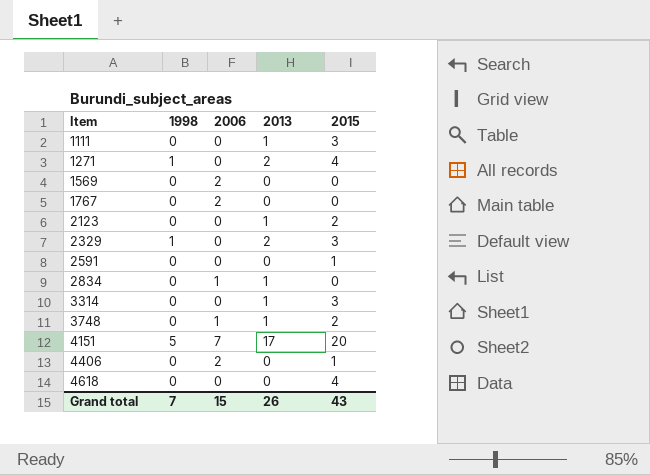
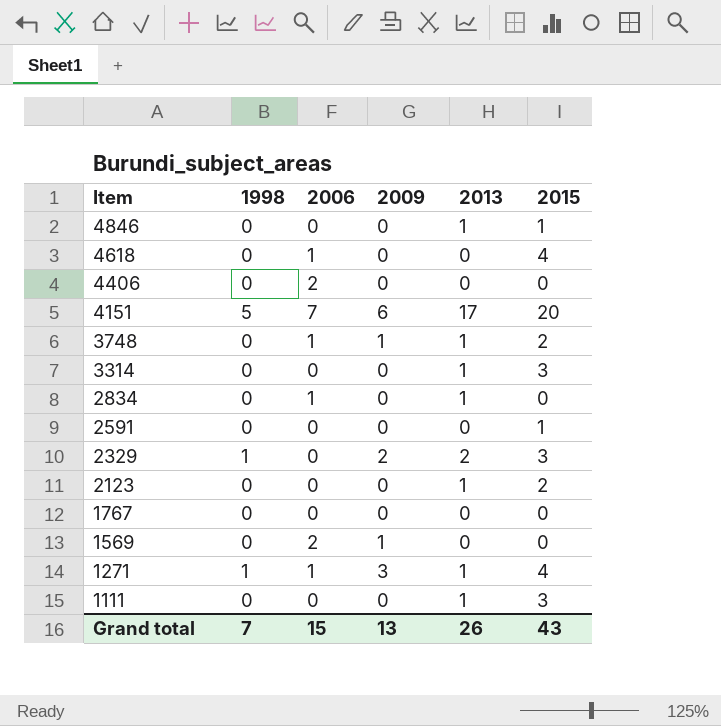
row order: Item ascending -> Item descending
column 2009 | position: none -> 4
row 4846: none -> 0 | 0 | 0 | 1 | 1
4618 | 2006: 0 -> 1
4406 | 2015: 1 -> 0
1767 | 2006: 2 -> 0
1271 | 2006: 0 -> 1
1271 | 2013: 2 -> 1

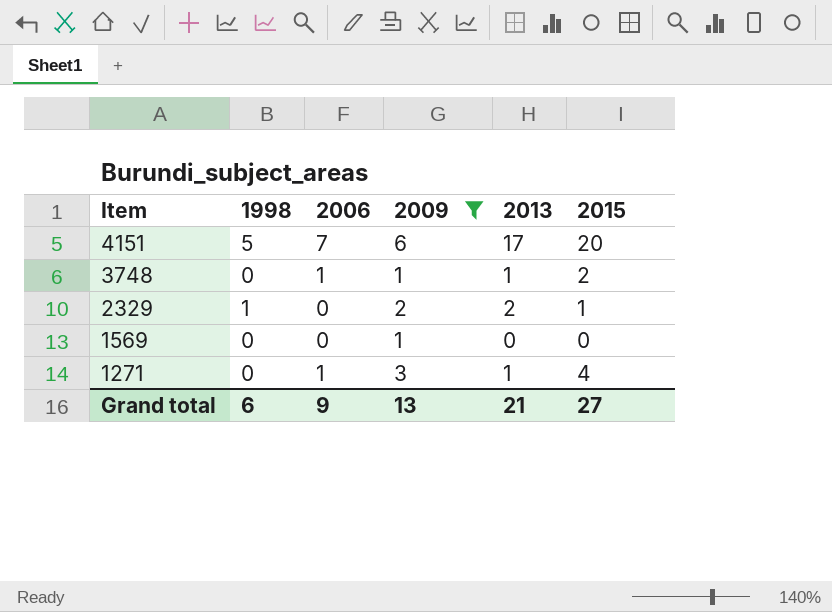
filter: none -> 2009 != 0
2329 | 2015: 3 -> 1
1569 | 2006: 2 -> 0
1271 | 1998: 1 -> 0
Grand total | 1998: 7 -> 6
Grand total | 2006: 15 -> 9
Grand total | 2013: 26 -> 21
Grand total | 2015: 43 -> 27

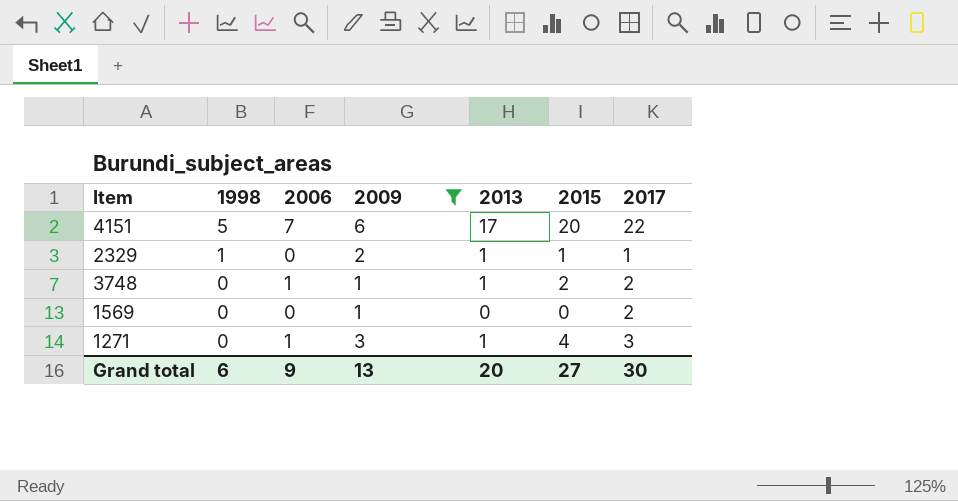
row order: Item descending -> 1998 descending
column 2017 | position: none -> 7
2329 | 2013: 2 -> 1
Grand total | 2013: 21 -> 20

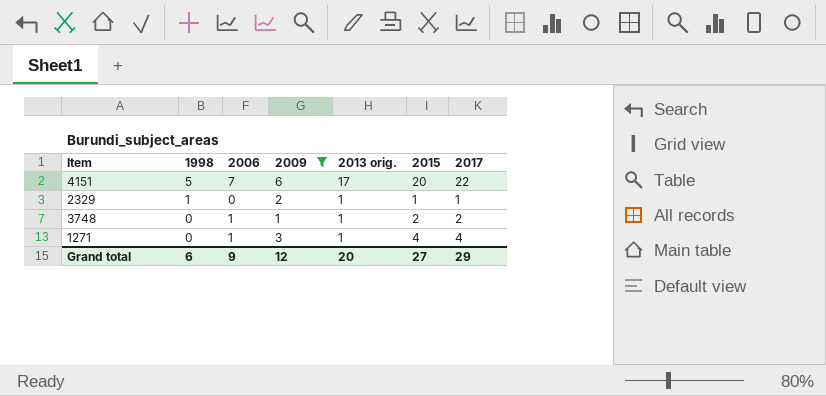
column name: 2013 -> 2013 orig.
row 1569: 0 | 0 | 1 | 0 | 0 | 2 -> none
1271 | 2017: 3 -> 4
Grand total | 2009: 13 -> 12
Grand total | 2017: 30 -> 29

